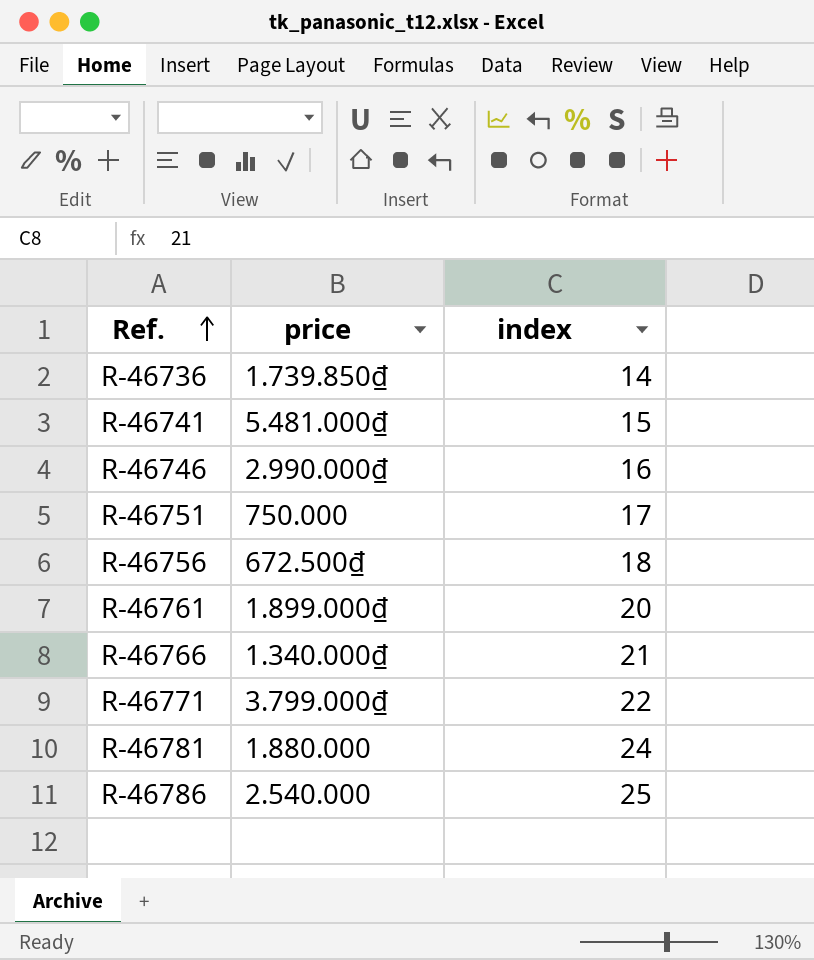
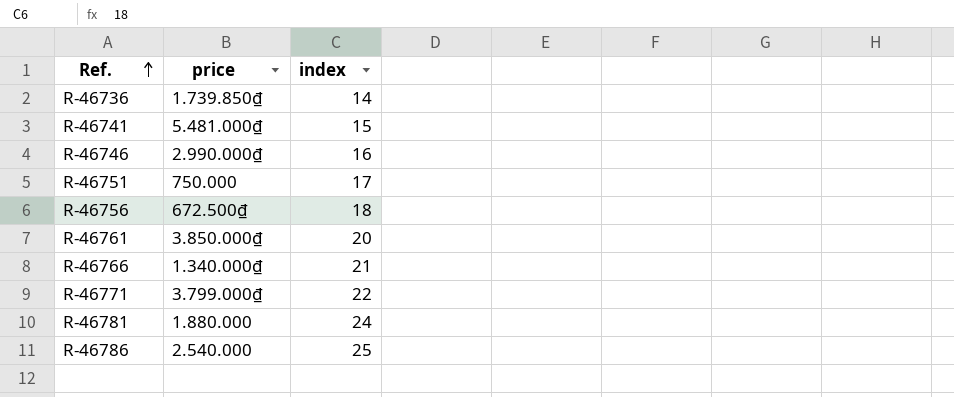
R-46761 | price: 1.899.000₫ -> 3.850.000₫

